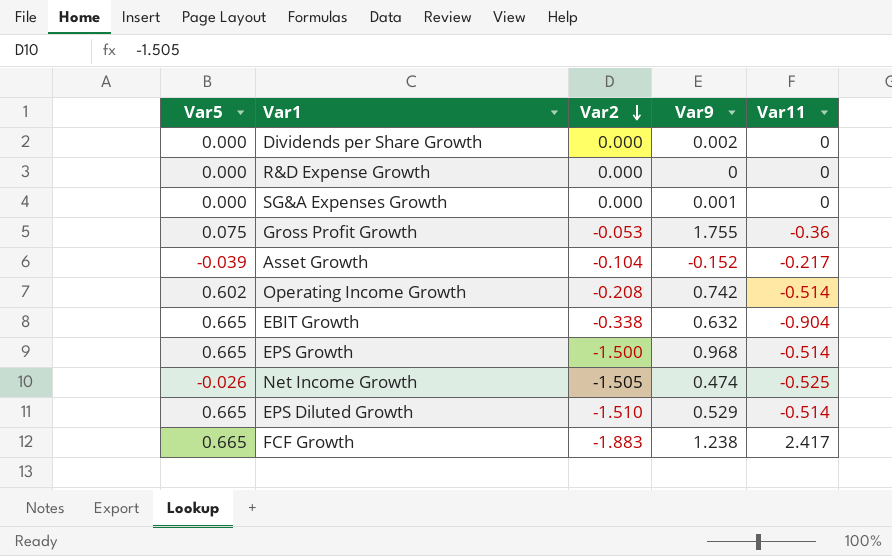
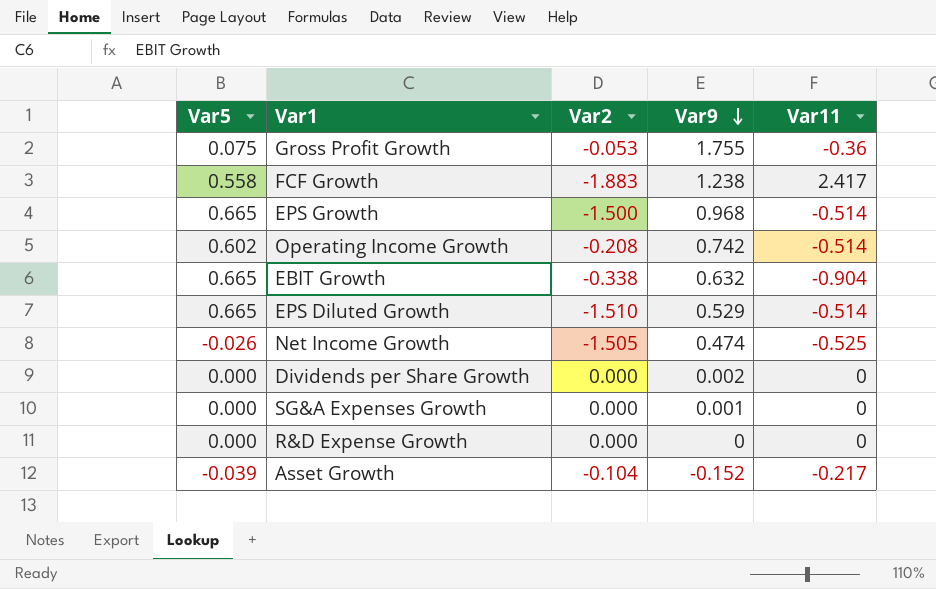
row order: Var2 descending -> Var9 descending
FCF Growth | Var5: 0.665 -> 0.558

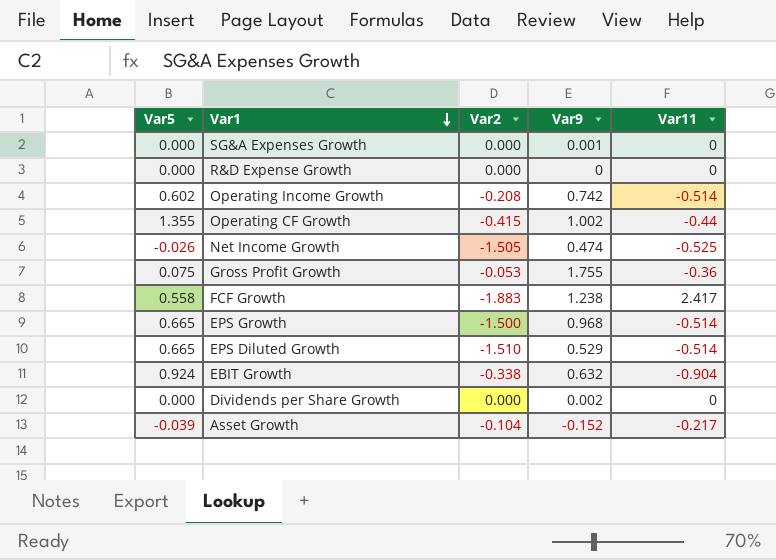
row order: Var9 descending -> Var1 descending
row Operating CF Growth: none -> 1.355 | -0.415 | 1.002 | -0.44
EBIT Growth | Var5: 0.665 -> 0.924

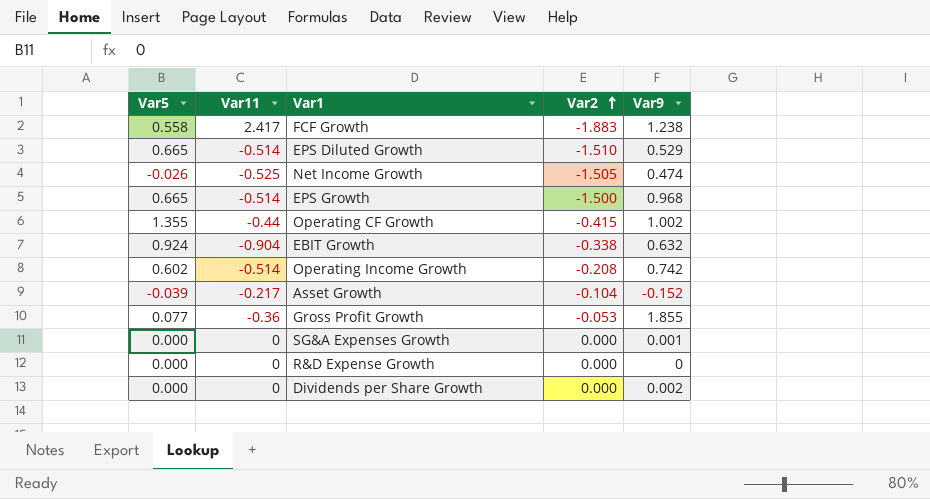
row order: Var1 descending -> Var2 ascending
column Var11 | position: 5 -> 2
Gross Profit Growth | Var5: 0.075 -> 0.077
Gross Profit Growth | Var9: 1.755 -> 1.855

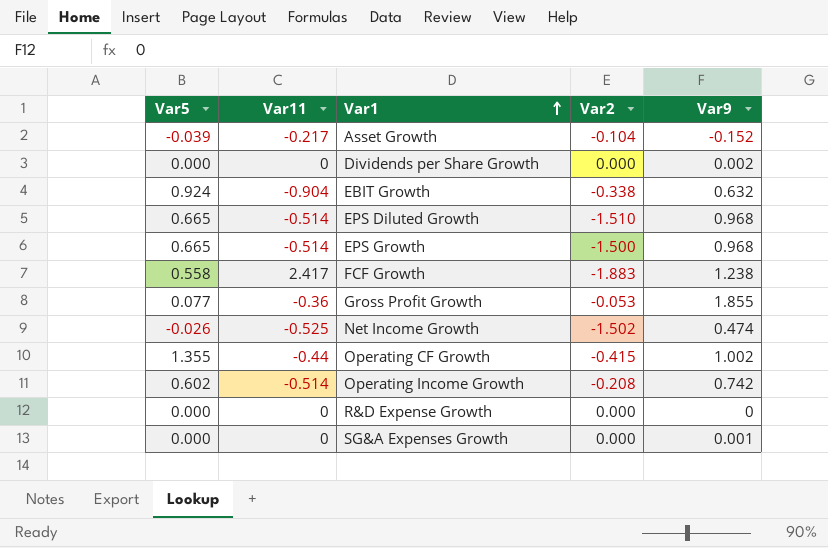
row order: Var2 ascending -> Var1 ascending
EPS Diluted Growth | Var9: 0.529 -> 0.968
Net Income Growth | Var2: -1.505 -> -1.502

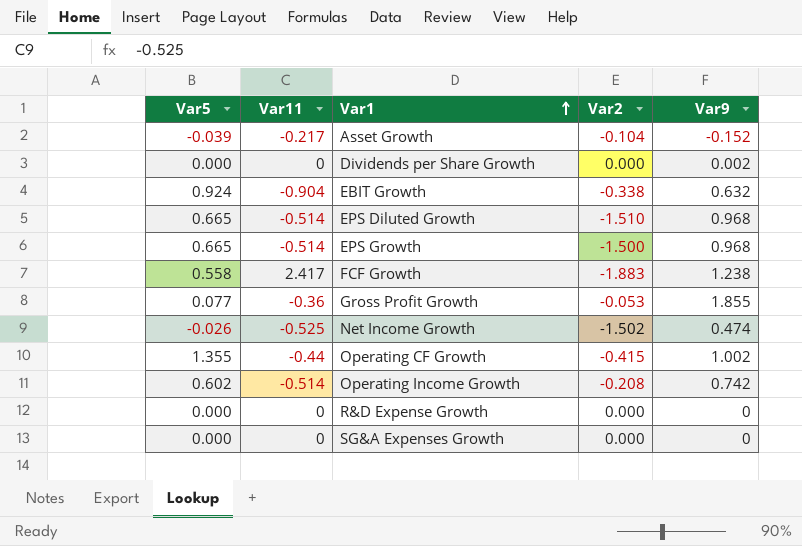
SG&A Expenses Growth | Var9: 0.001 -> 0

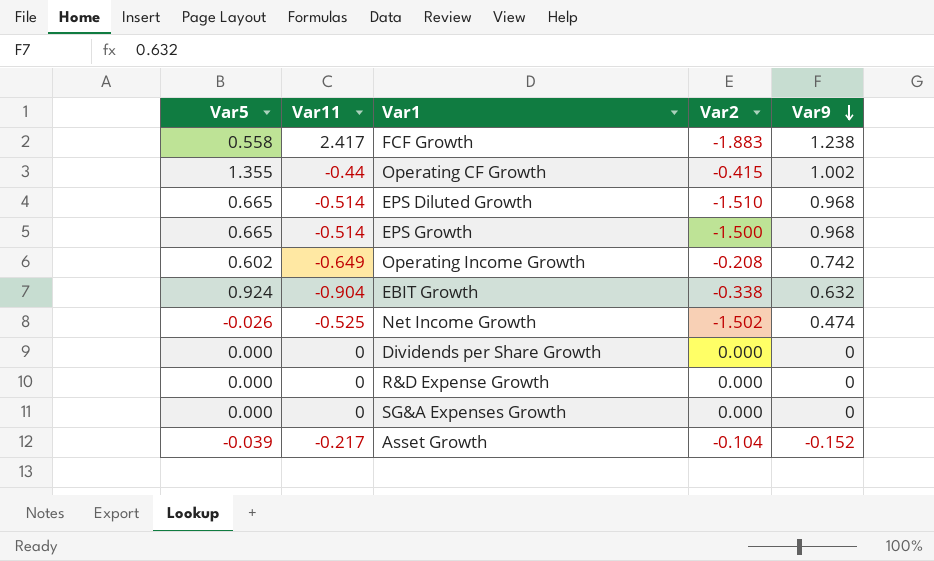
row order: Var1 ascending -> Var9 descending
row Gross Profit Growth: 0.077 | -0.36 | -0.053 | 1.855 -> none
Operating Income Growth | Var11: -0.514 -> -0.649
Dividends per Share Growth | Var9: 0.002 -> 0

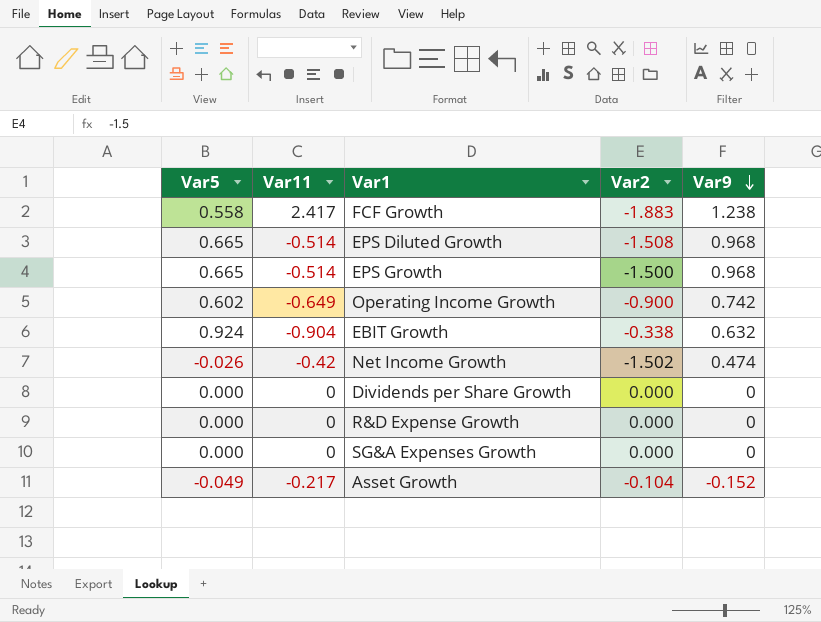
row Operating CF Growth: 1.355 | -0.44 | -0.415 | 1.002 -> none
EPS Diluted Growth | Var2: -1.510 -> -1.508
Operating Income Growth | Var2: -0.208 -> -0.900
Net Income Growth | Var11: -0.525 -> -0.42
Asset Growth | Var5: -0.039 -> -0.049

